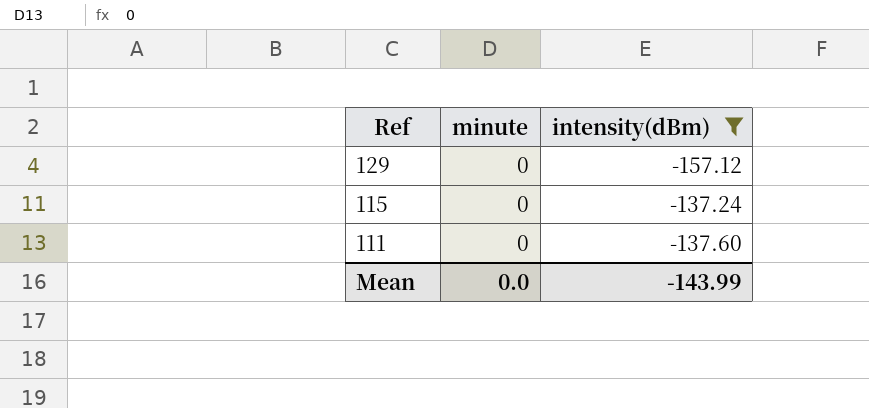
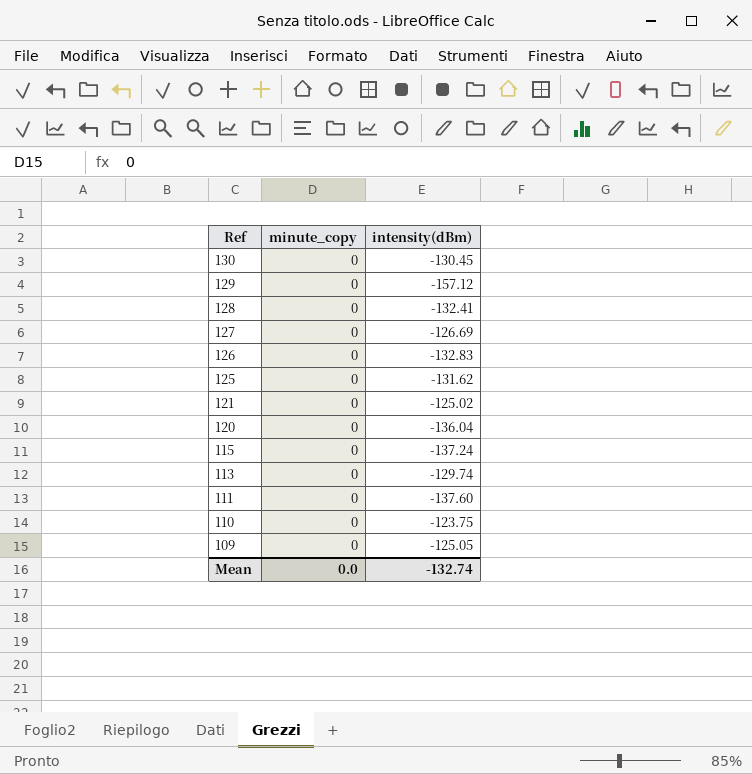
filter: intensity(dBm) <= -137.24 -> none
column name: minute -> minute_copy
Mean | intensity(dBm): -143.99 -> -132.74

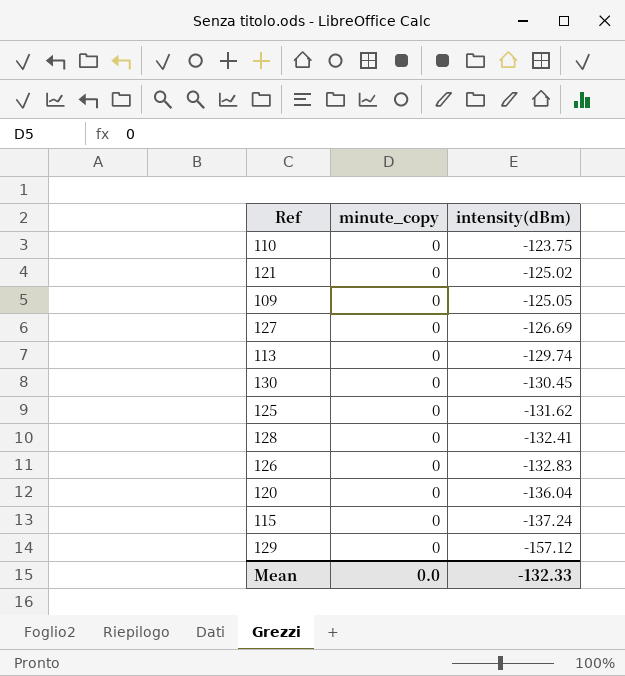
row order: Ref descending -> intensity(dBm) descending
row 111: 0 | -137.60 -> none
Mean | intensity(dBm): -132.74 -> -132.33

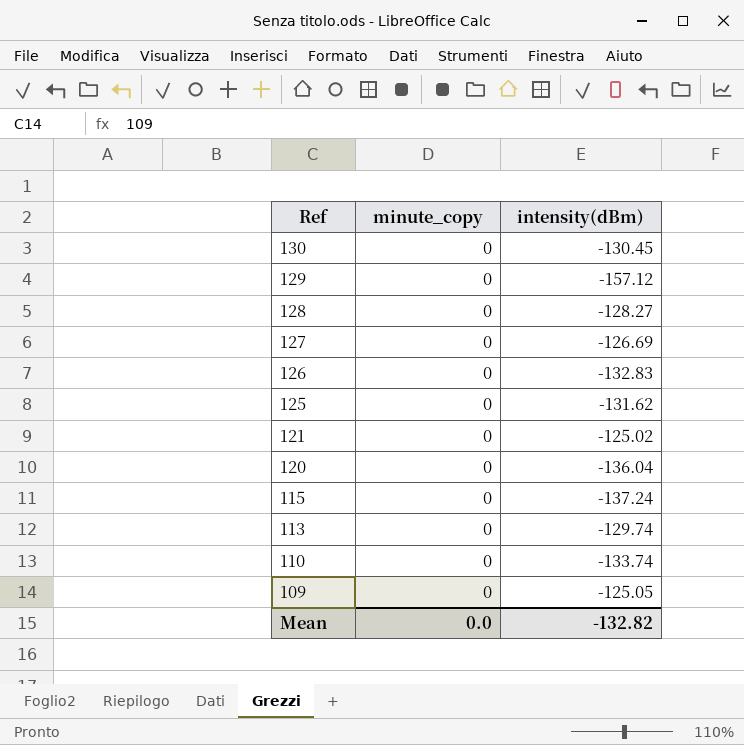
row order: intensity(dBm) descending -> Ref descending
128 | intensity(dBm): -132.41 -> -128.27
110 | intensity(dBm): -123.75 -> -133.74
Mean | intensity(dBm): -132.33 -> -132.82

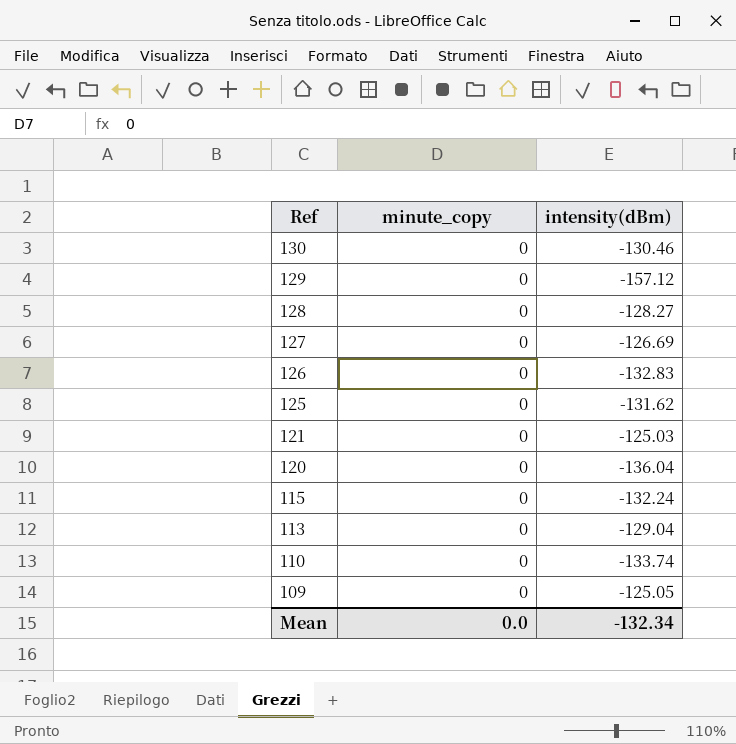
130 | intensity(dBm): -130.45 -> -130.46
121 | intensity(dBm): -125.02 -> -125.03
115 | intensity(dBm): -137.24 -> -132.24
113 | intensity(dBm): -129.74 -> -129.04
Mean | intensity(dBm): -132.82 -> -132.34

